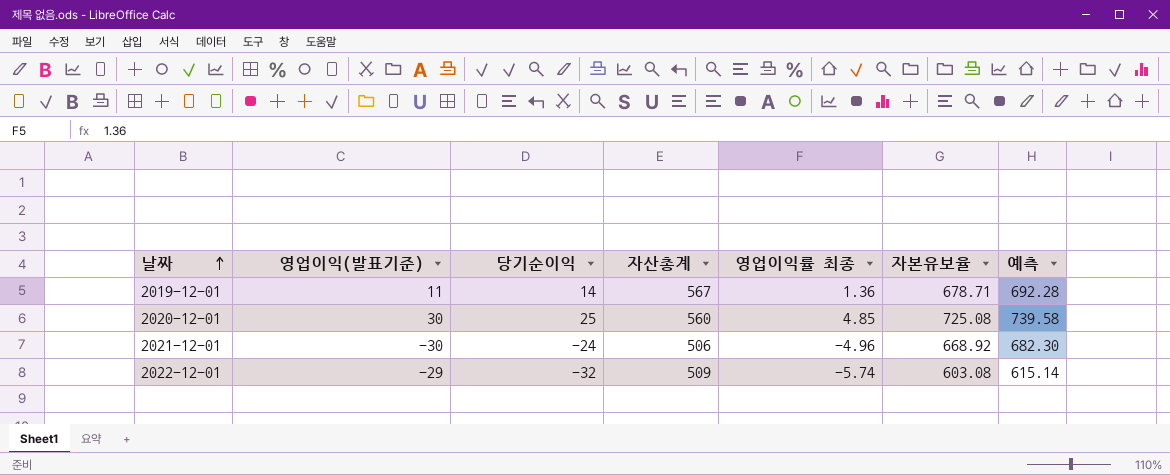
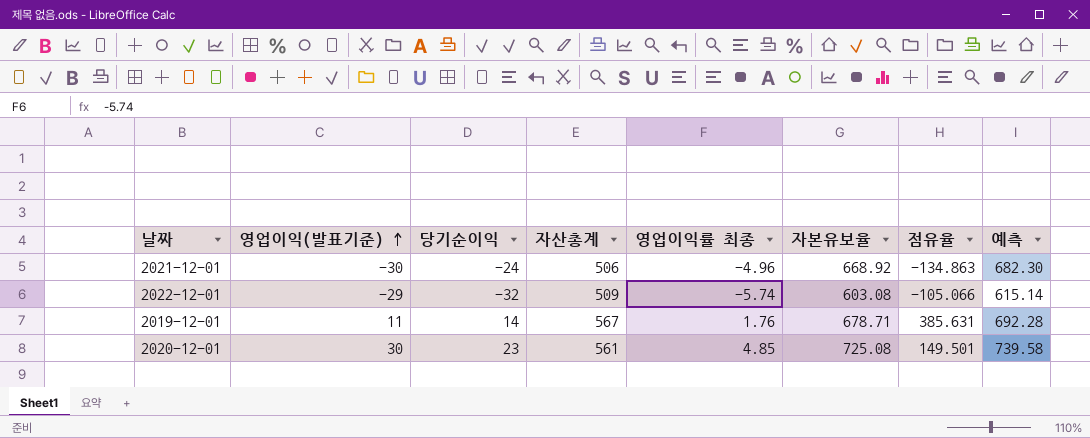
row order: 날짜 ascending -> 영업이익(발표기준) ascending
column 점유율 | formula: none -> [자본유보율] / [영업이익률 최종]
2019-12-01 | 영업이익률 최종: 1.36 -> 1.76
2020-12-01 | 당기순이익: 25 -> 23
2020-12-01 | 자산총계: 560 -> 561

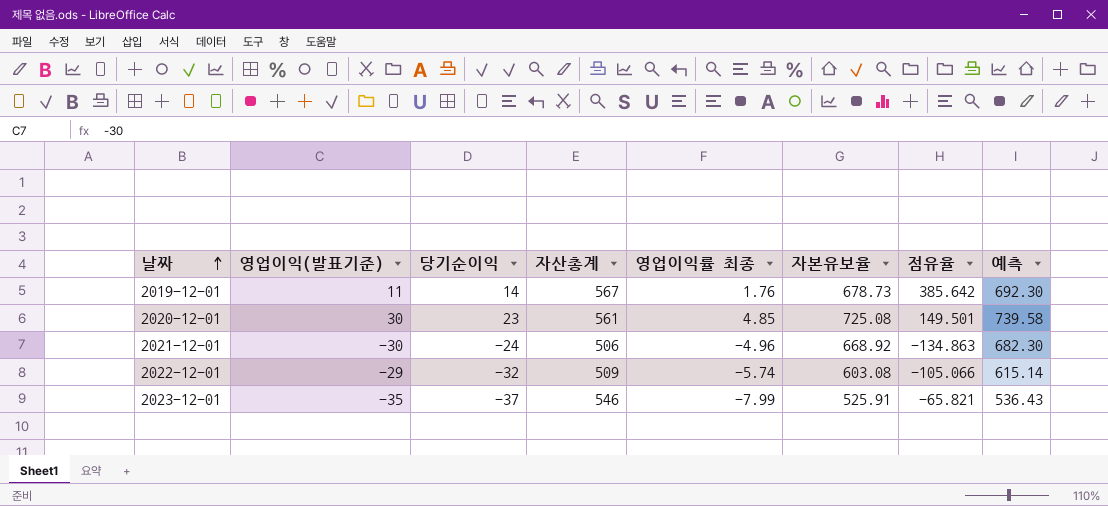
row order: 영업이익(발표기준) ascending -> 날짜 ascending
2019-12-01 | 자본유보율: 678.71 -> 678.73
2019-12-01 | 점유율: 385.631 -> 385.642
2019-12-01 | 예측: 692.28 -> 692.30
row 2023-12-01: none -> -35 | -37 | 546 | -7.99 | 525.91 | -65.821 | 536.43

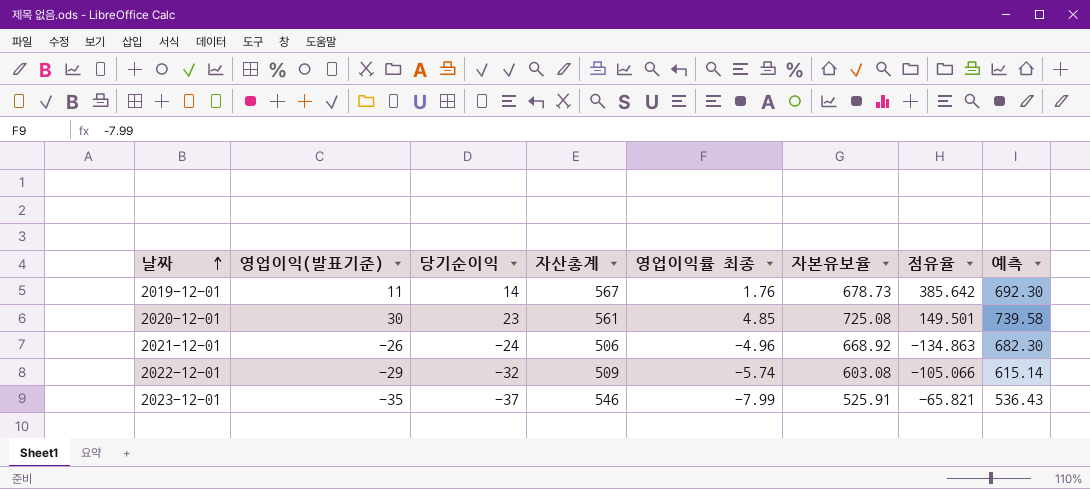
2021-12-01 | 영업이익(발표기준): -30 -> -26

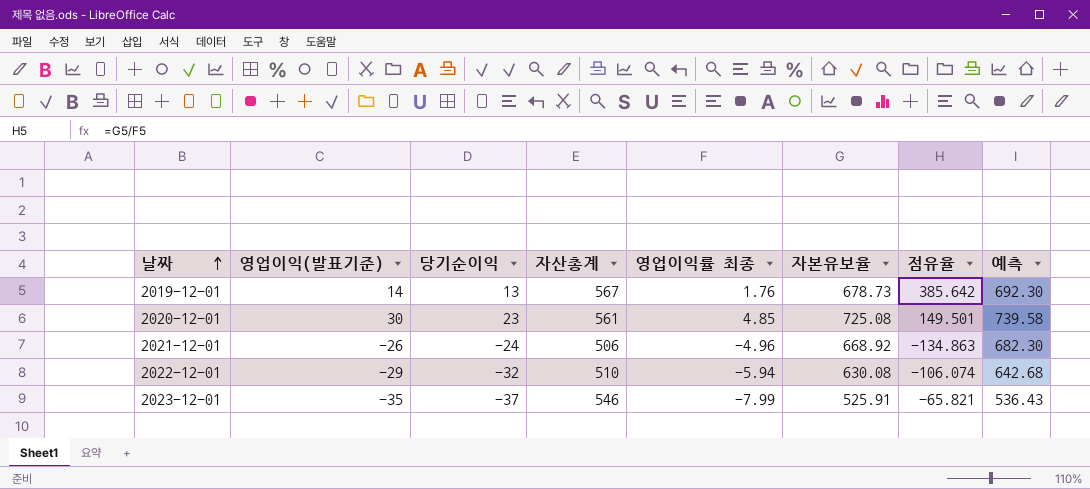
2019-12-01 | 영업이익(발표기준): 11 -> 14
2019-12-01 | 당기순이익: 14 -> 13
2022-12-01 | 자산총계: 509 -> 510
2022-12-01 | 영업이익률 최종: -5.74 -> -5.94
2022-12-01 | 자본유보율: 603.08 -> 630.08
2022-12-01 | 점유율: -105.066 -> -106.074
2022-12-01 | 예측: 615.14 -> 642.68

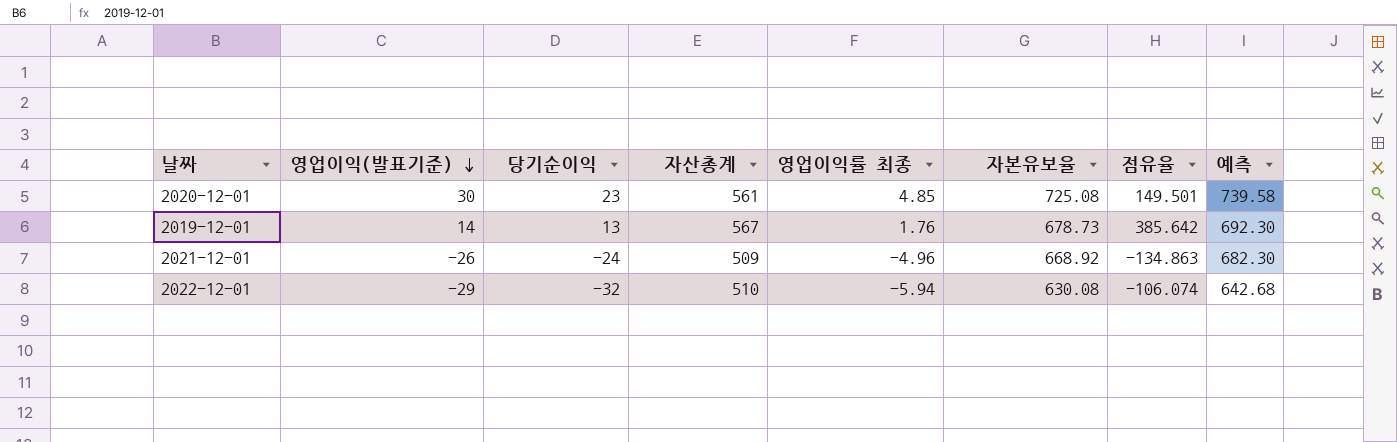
row order: 날짜 ascending -> 영업이익(발표기준) descending
row 2023-12-01: -35 | -37 | 546 | -7.99 | 525.91 | -65.821 | 536.43 -> none
2021-12-01 | 자산총계: 506 -> 509

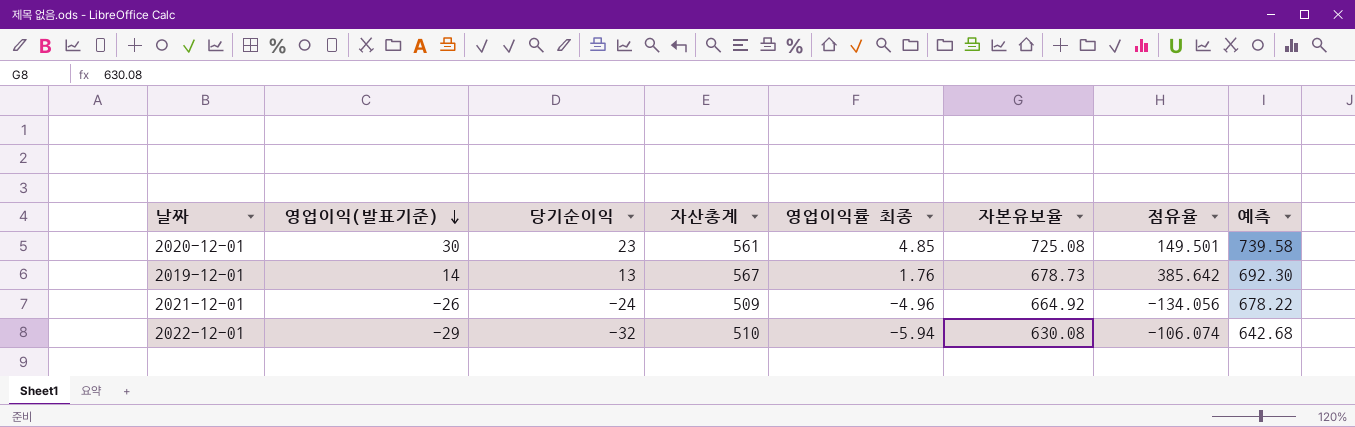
2021-12-01 | 자본유보율: 668.92 -> 664.92
2021-12-01 | 점유율: -134.863 -> -134.056
2021-12-01 | 예측: 682.30 -> 678.22

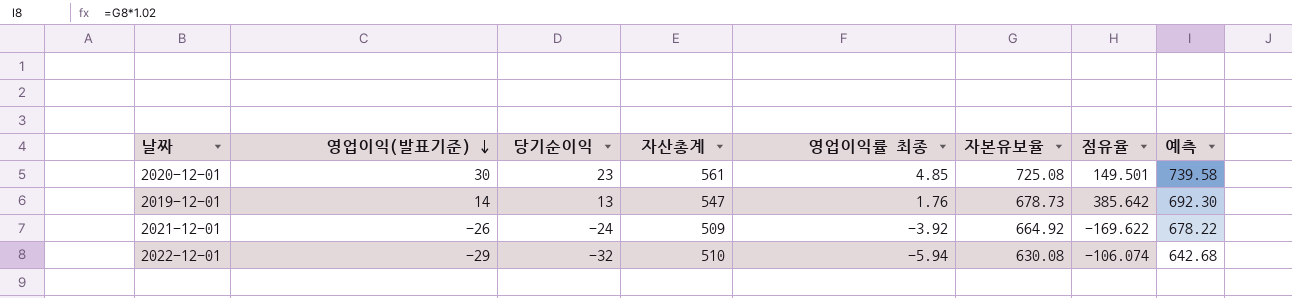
2019-12-01 | 자산총계: 567 -> 547
2021-12-01 | 영업이익률 최종: -4.96 -> -3.92
2021-12-01 | 점유율: -134.056 -> -169.622

